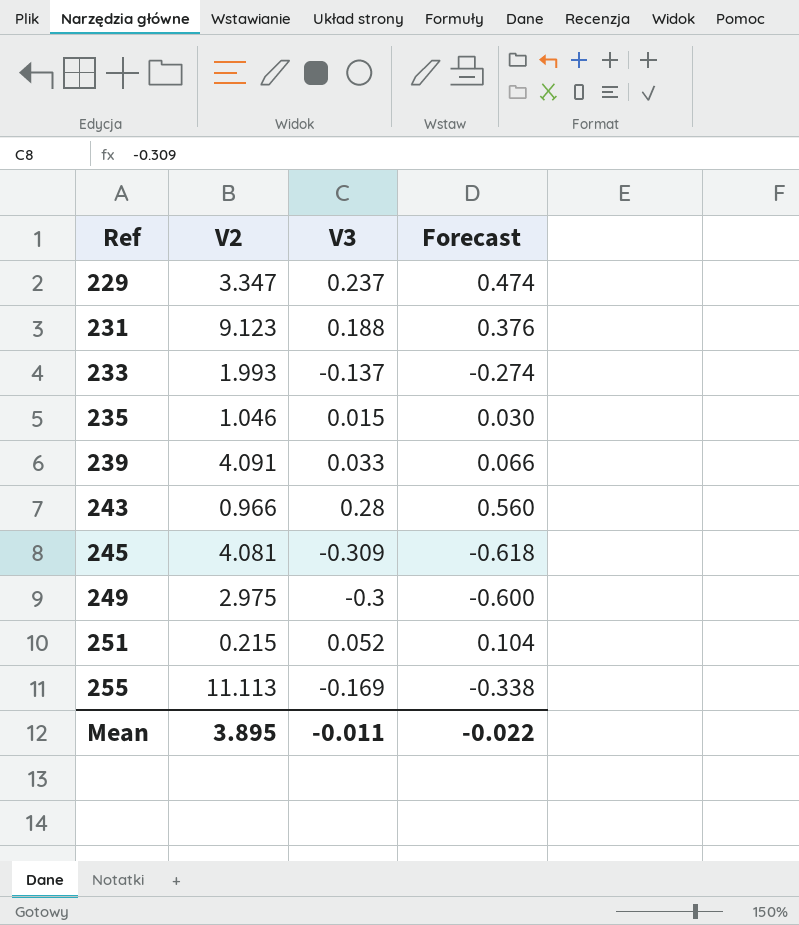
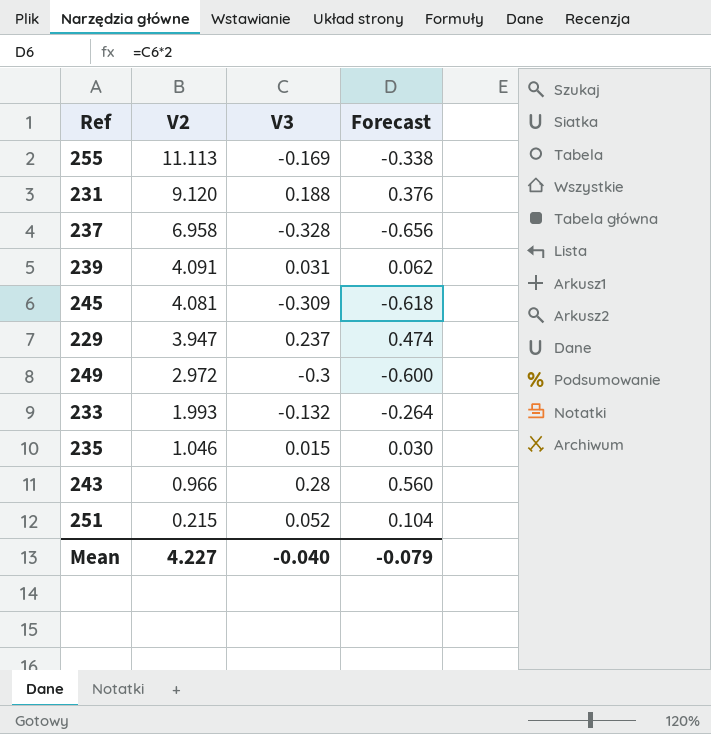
row order: Ref ascending -> V2 descending
231 | V2: 9.123 -> 9.120
row 237: none -> 6.958 | -0.328 | -0.656
239 | V3: 0.033 -> 0.031
239 | Forecast: 0.066 -> 0.062
229 | V2: 3.347 -> 3.947
249 | V2: 2.975 -> 2.972
233 | V3: -0.137 -> -0.132
233 | Forecast: -0.274 -> -0.264
Mean | V2: 3.895 -> 4.227
Mean | V3: -0.011 -> -0.040
Mean | Forecast: -0.022 -> -0.079

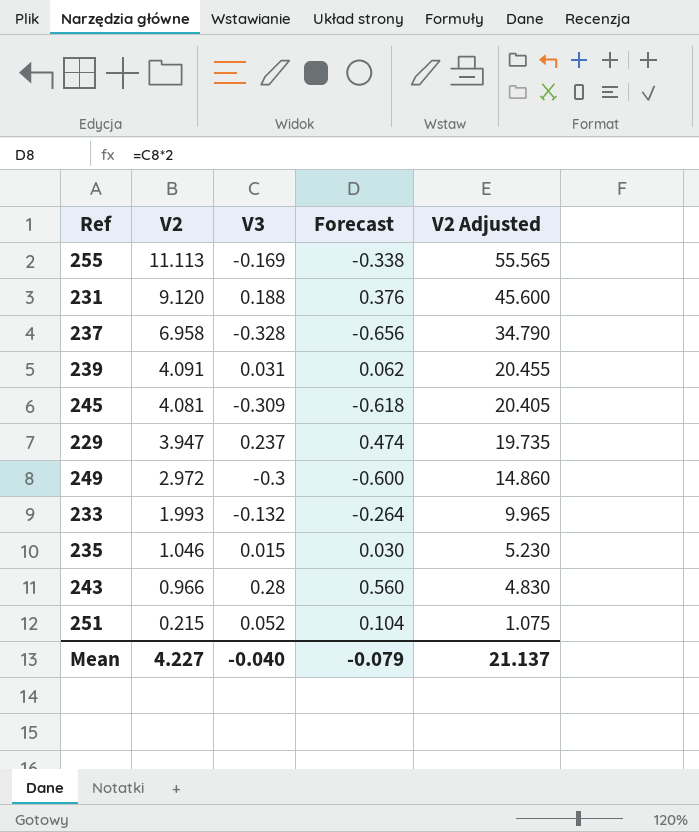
column V2 Adjusted | formula: none -> [V2] * 5

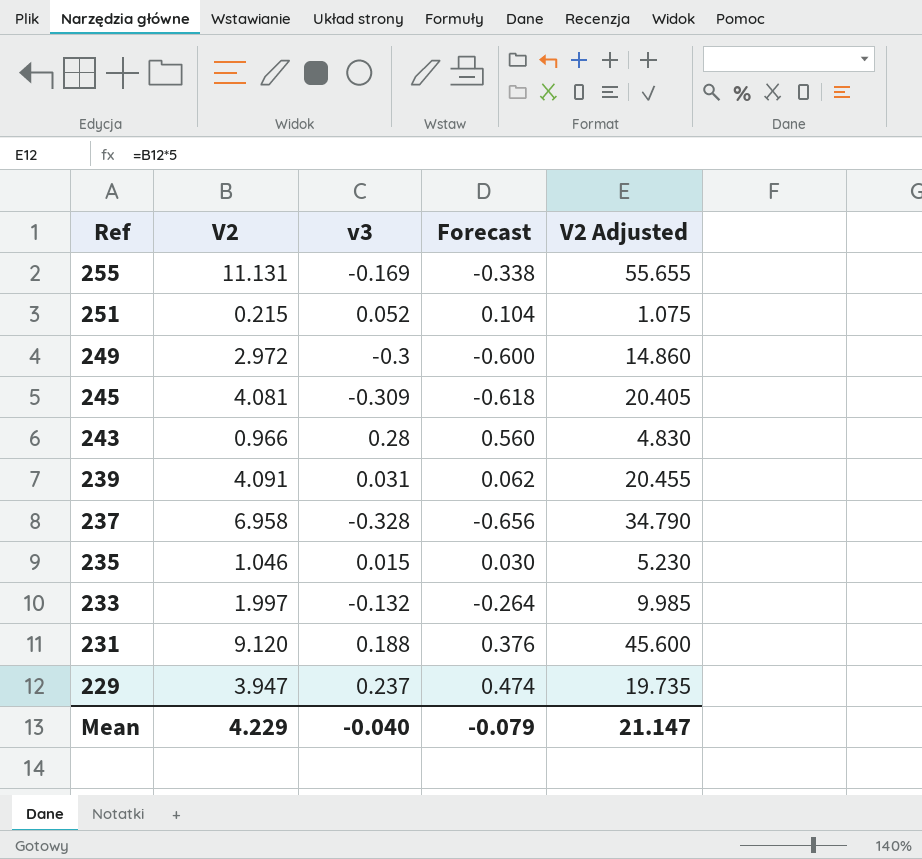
row order: V2 descending -> Ref descending
column name: V3 -> v3
255 | V2: 11.113 -> 11.131
255 | V2 Adjusted: 55.565 -> 55.655
233 | V2: 1.993 -> 1.997
233 | V2 Adjusted: 9.965 -> 9.985
Mean | V2: 4.227 -> 4.229
Mean | V2 Adjusted: 21.137 -> 21.147

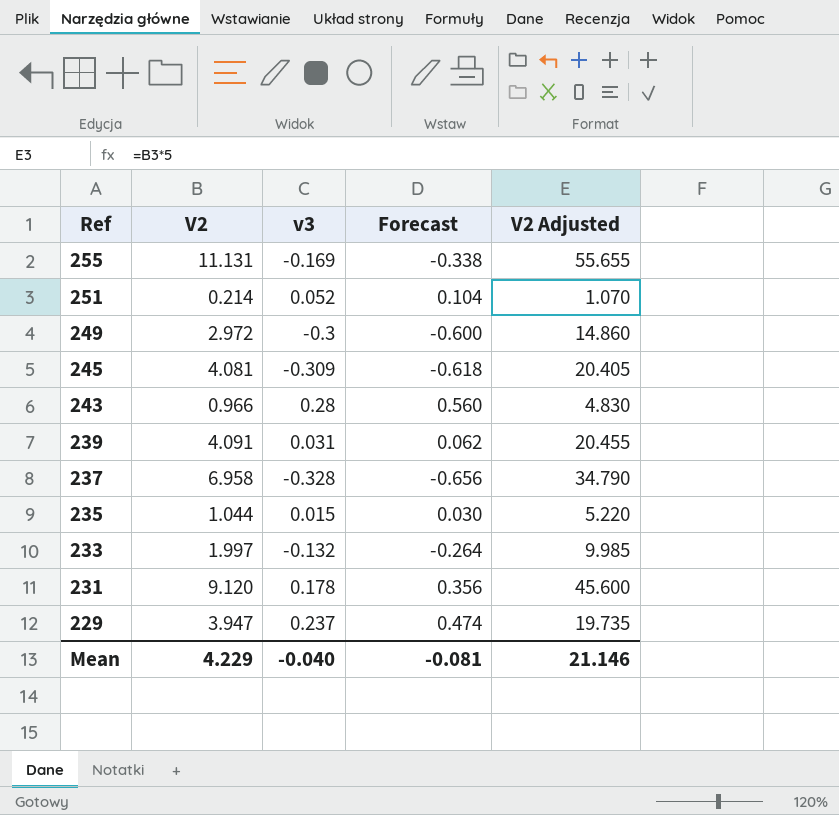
251 | V2: 0.215 -> 0.214
251 | V2 Adjusted: 1.075 -> 1.070
235 | V2: 1.046 -> 1.044
235 | V2 Adjusted: 5.230 -> 5.220
231 | v3: 0.188 -> 0.178
231 | Forecast: 0.376 -> 0.356
Mean | Forecast: -0.079 -> -0.081
Mean | V2 Adjusted: 21.147 -> 21.146

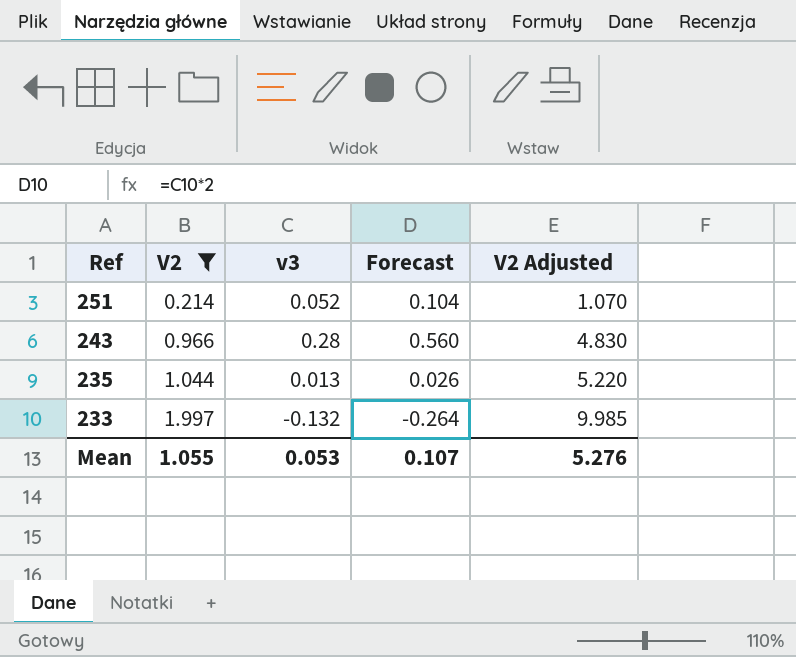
filter: none -> V2 <= 1.997
235 | v3: 0.015 -> 0.013
235 | Forecast: 0.030 -> 0.026
Mean | V2: 4.229 -> 1.055
Mean | v3: -0.040 -> 0.053
Mean | Forecast: -0.081 -> 0.107
Mean | V2 Adjusted: 21.146 -> 5.276

